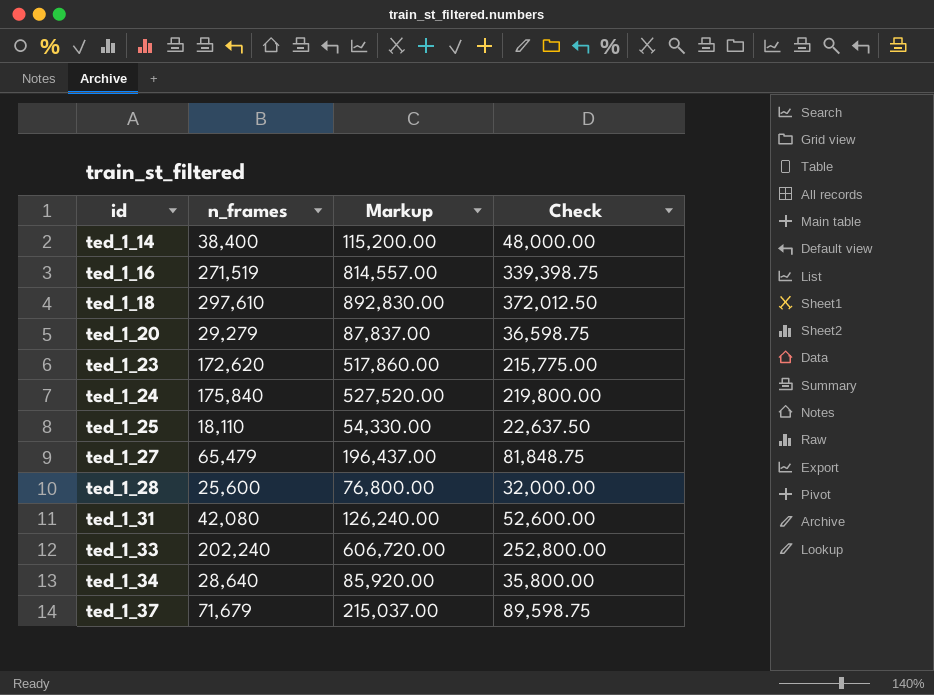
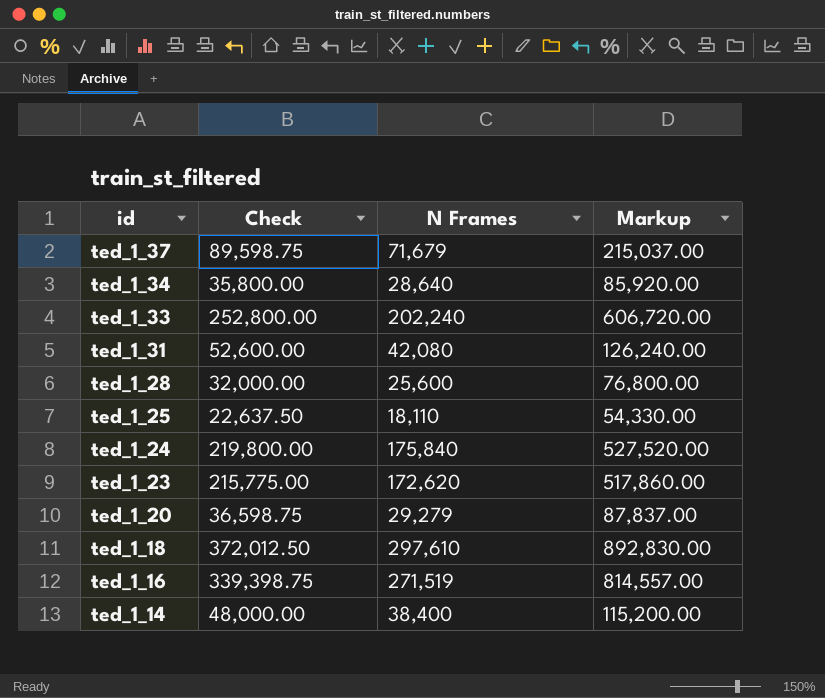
row order: id ascending -> id descending
column Check | position: 4 -> 2
column name: n_frames -> N Frames
row ted_1_27: 65,479 | 196,437.00 | 81,848.75 -> none

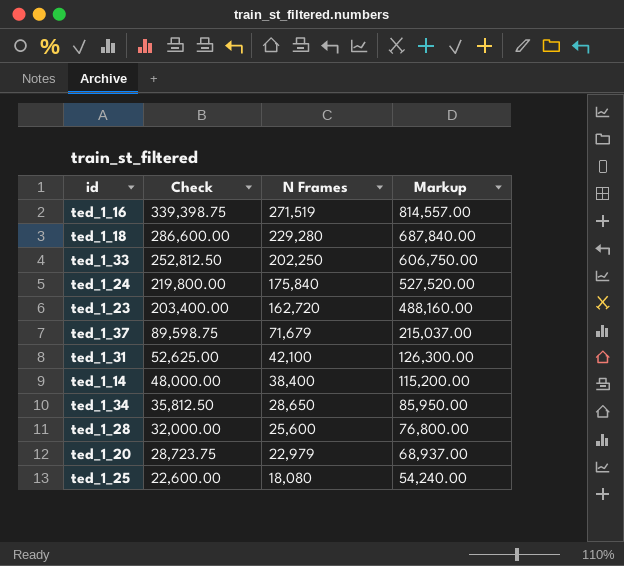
row order: id descending -> Check descending
ted_1_18 | Check: 372,012.50 -> 286,600.00
ted_1_18 | N Frames: 297,610 -> 229,280
ted_1_18 | Markup: 892,830.00 -> 687,840.00
ted_1_33 | Check: 252,800.00 -> 252,812.50
ted_1_33 | N Frames: 202,240 -> 202,250
ted_1_33 | Markup: 606,720.00 -> 606,750.00
ted_1_23 | Check: 215,775.00 -> 203,400.00
ted_1_23 | N Frames: 172,620 -> 162,720
ted_1_23 | Markup: 517,860.00 -> 488,160.00
ted_1_31 | Check: 52,600.00 -> 52,625.00
ted_1_31 | N Frames: 42,080 -> 42,100
ted_1_31 | Markup: 126,240.00 -> 126,300.00
ted_1_34 | Check: 35,800.00 -> 35,812.50
ted_1_34 | N Frames: 28,640 -> 28,650
ted_1_34 | Markup: 85,920.00 -> 85,950.00
ted_1_20 | Check: 36,598.75 -> 28,723.75
ted_1_20 | N Frames: 29,279 -> 22,979
ted_1_20 | Markup: 87,837.00 -> 68,937.00
ted_1_25 | Check: 22,637.50 -> 22,600.00
ted_1_25 | N Frames: 18,110 -> 18,080
ted_1_25 | Markup: 54,330.00 -> 54,240.00

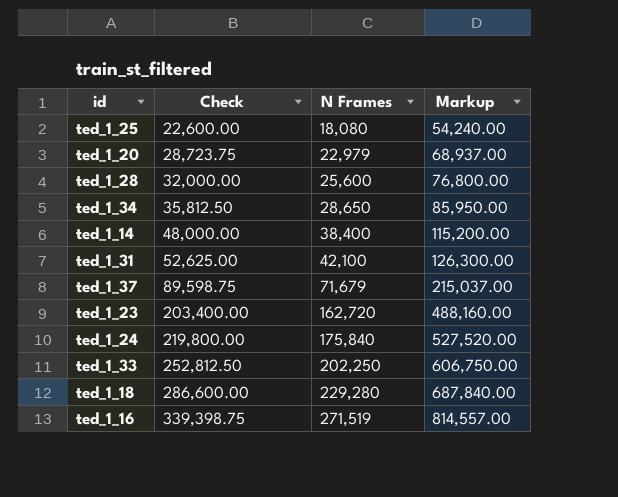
row order: Check descending -> Check ascending

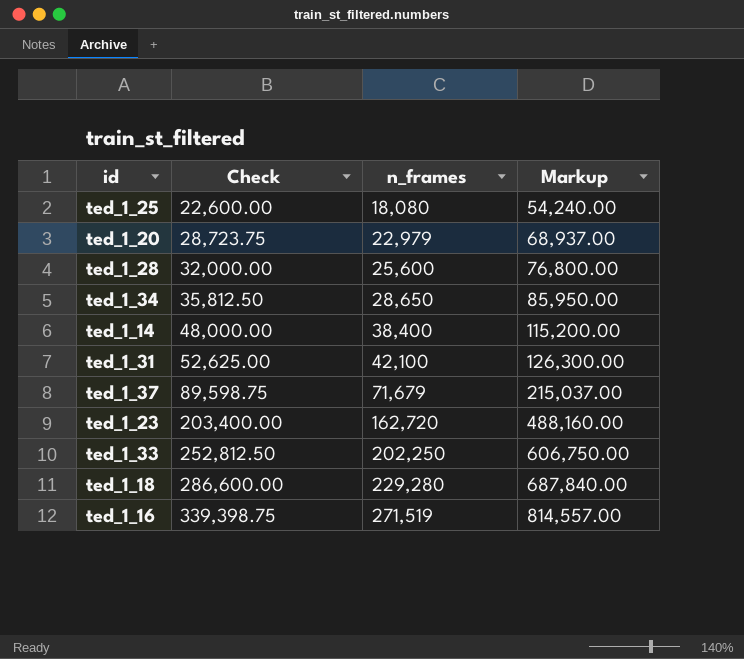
column name: N Frames -> n_frames
row ted_1_24: 219,800.00 | 175,840 | 527,520.00 -> none

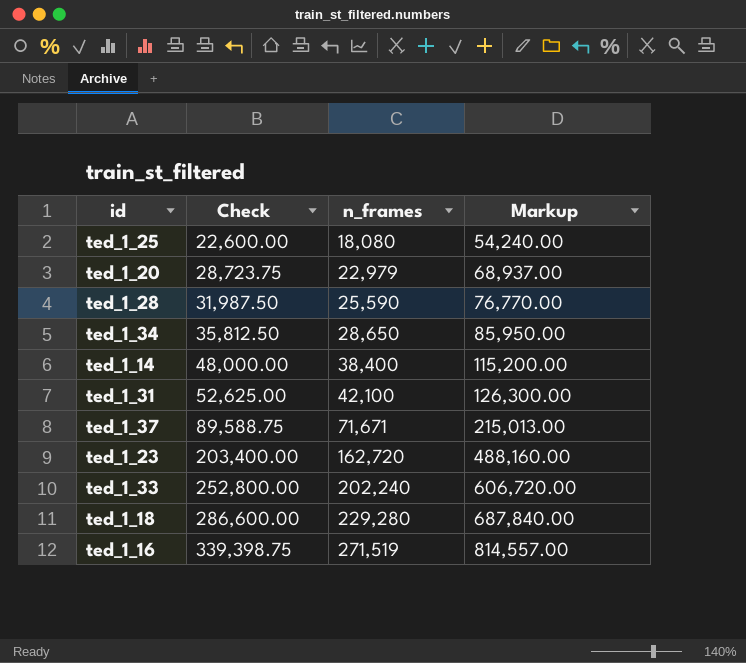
ted_1_28 | Check: 32,000.00 -> 31,987.50
ted_1_28 | n_frames: 25,600 -> 25,590
ted_1_28 | Markup: 76,800.00 -> 76,770.00
ted_1_37 | Check: 89,598.75 -> 89,588.75
ted_1_37 | n_frames: 71,679 -> 71,671
ted_1_37 | Markup: 215,037.00 -> 215,013.00
ted_1_33 | Check: 252,812.50 -> 252,800.00
ted_1_33 | n_frames: 202,250 -> 202,240
ted_1_33 | Markup: 606,750.00 -> 606,720.00

